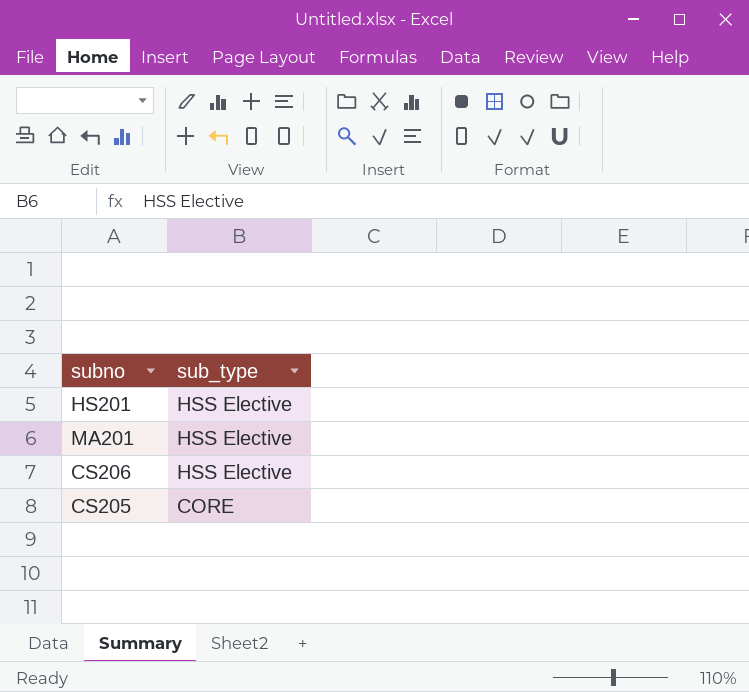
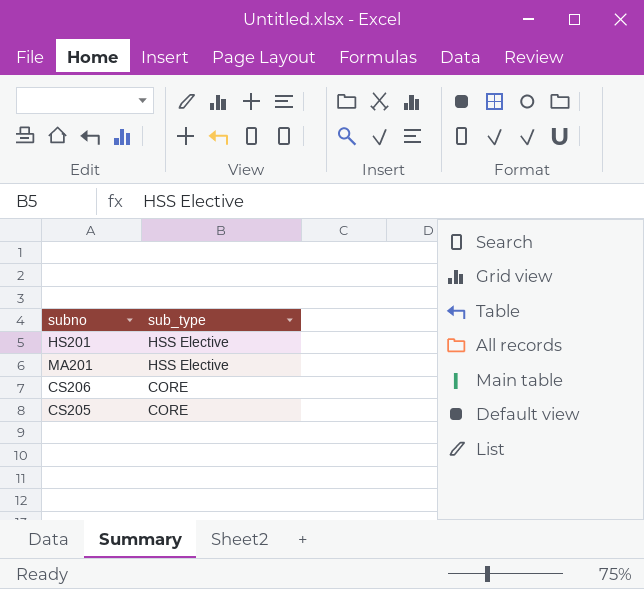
CS206 | sub_type: HSS Elective -> CORE

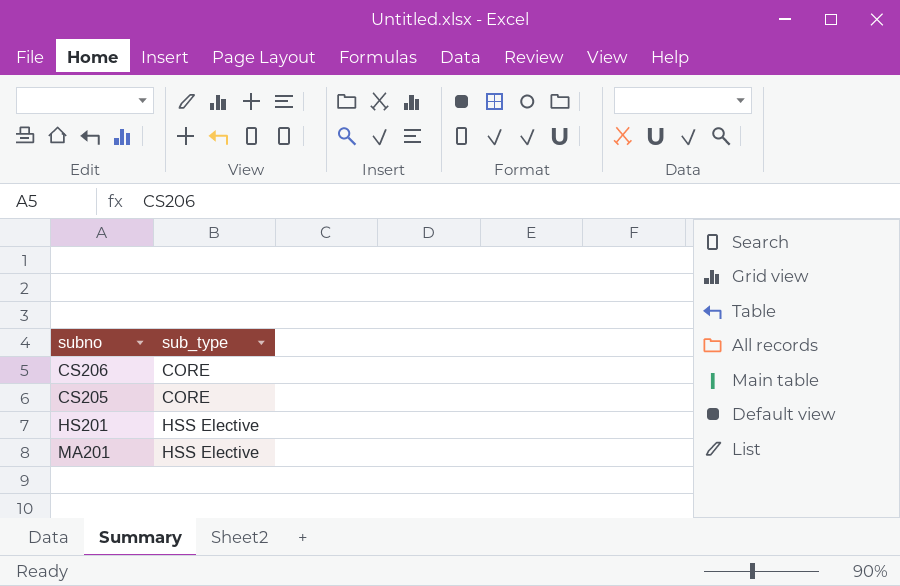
row order: sub_type descending -> sub_type ascending

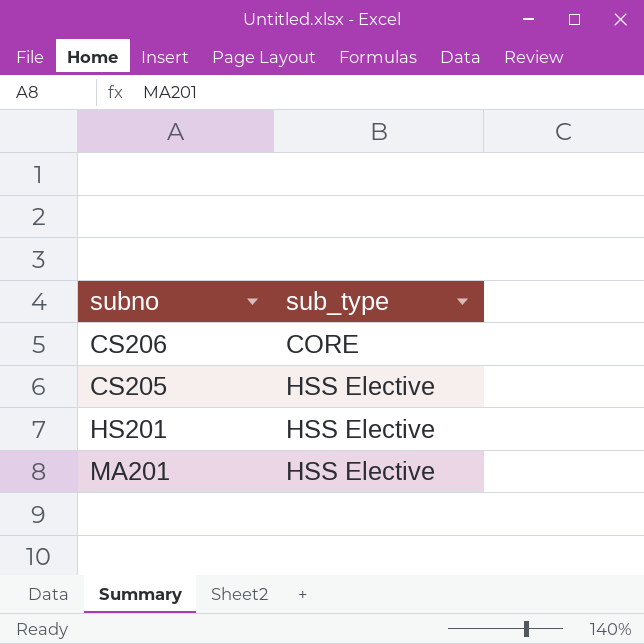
CS205 | sub_type: CORE -> HSS Elective

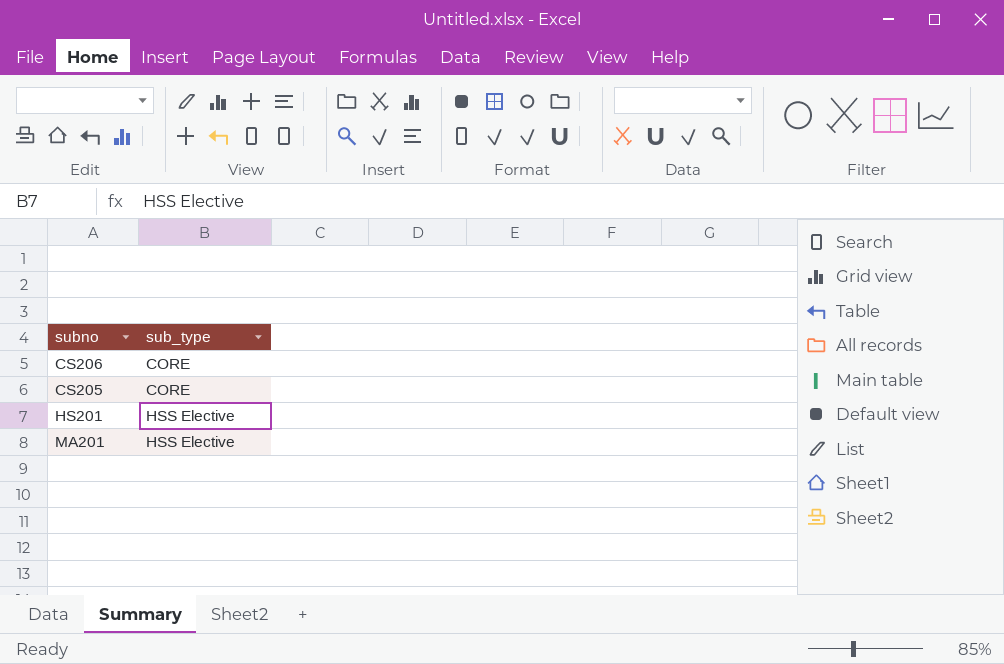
CS205 | sub_type: HSS Elective -> CORE

